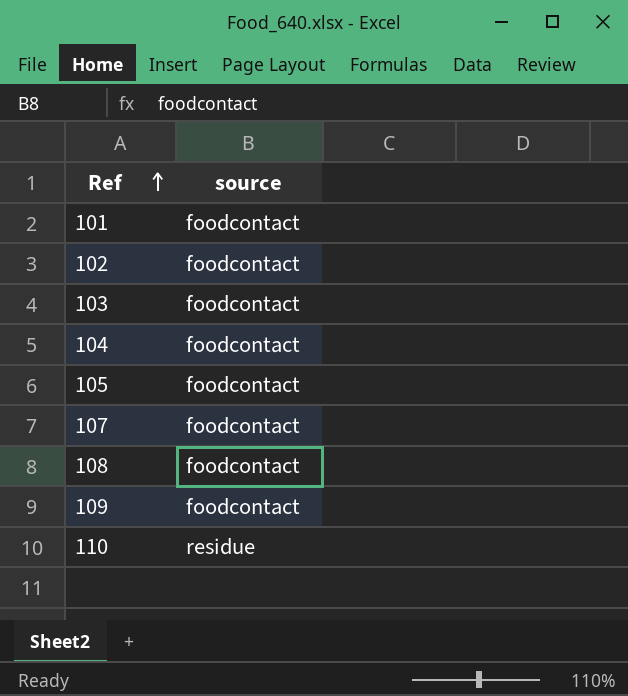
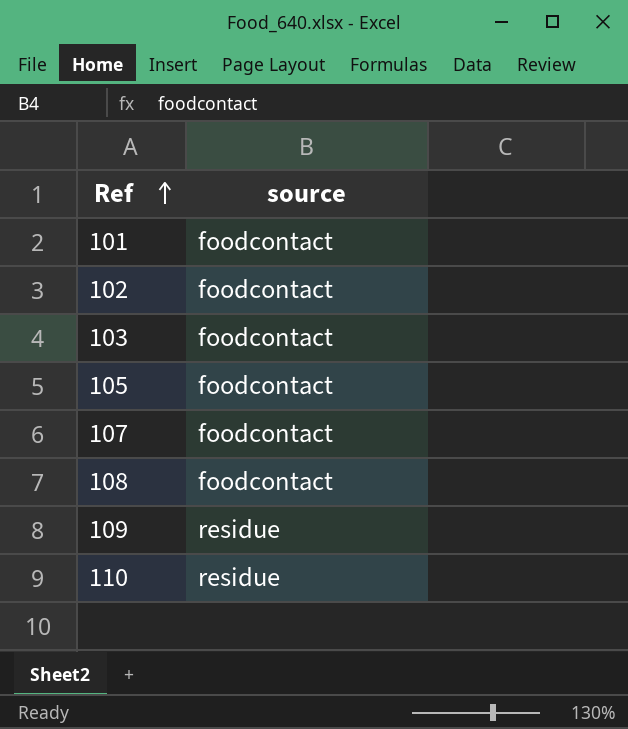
row 104: foodcontact -> none
109 | source: foodcontact -> residue

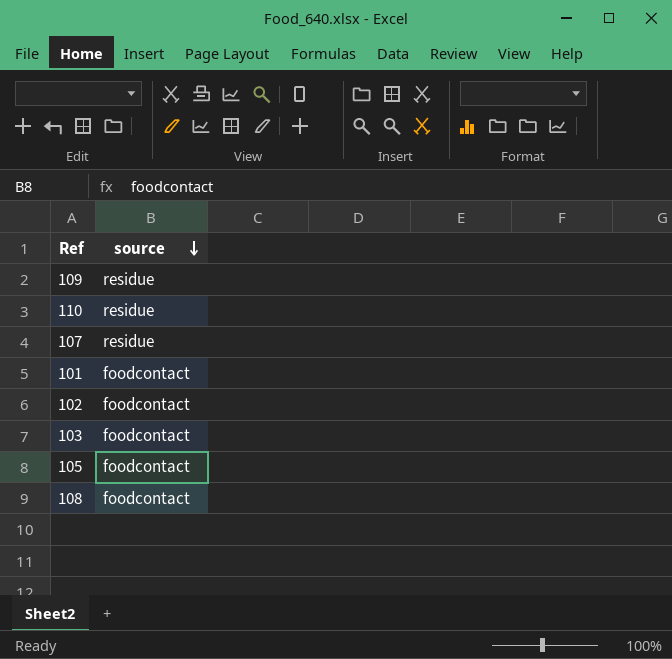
row order: Ref ascending -> source descending
107 | source: foodcontact -> residue

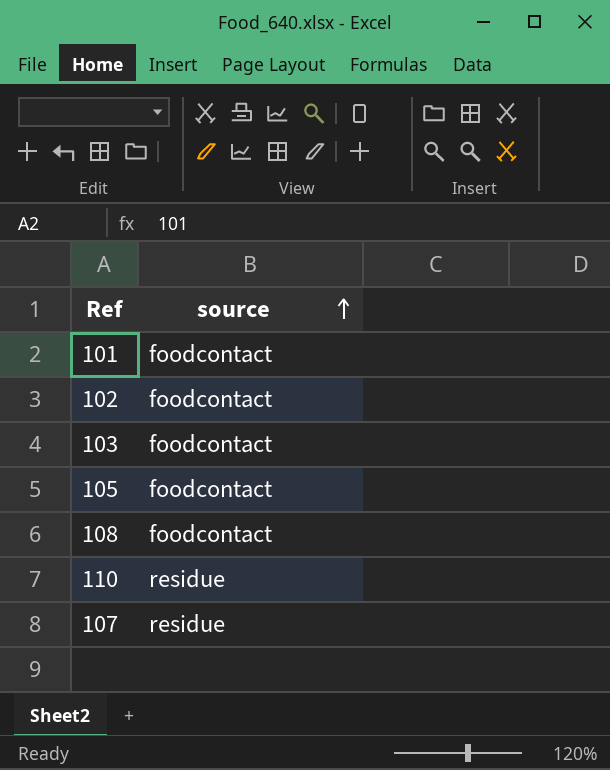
row order: source descending -> source ascending
row 109: residue -> none

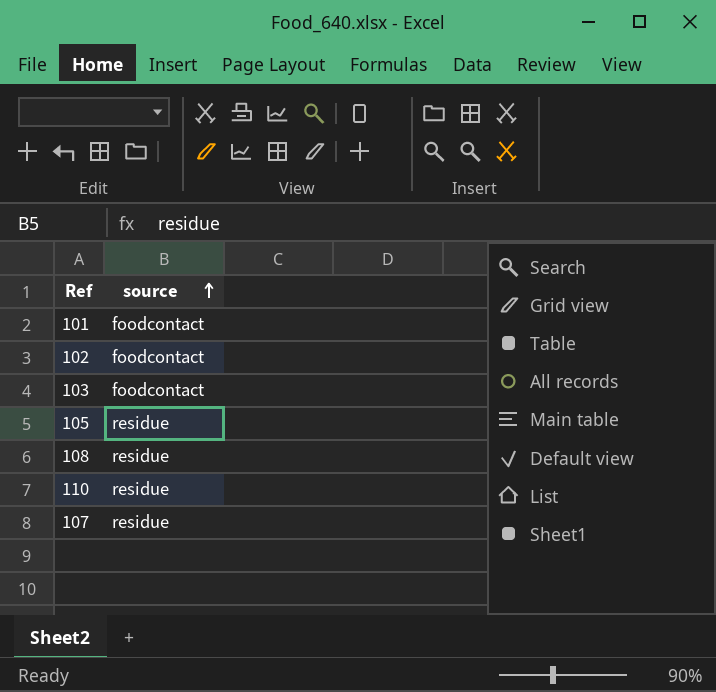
105 | source: foodcontact -> residue
108 | source: foodcontact -> residue

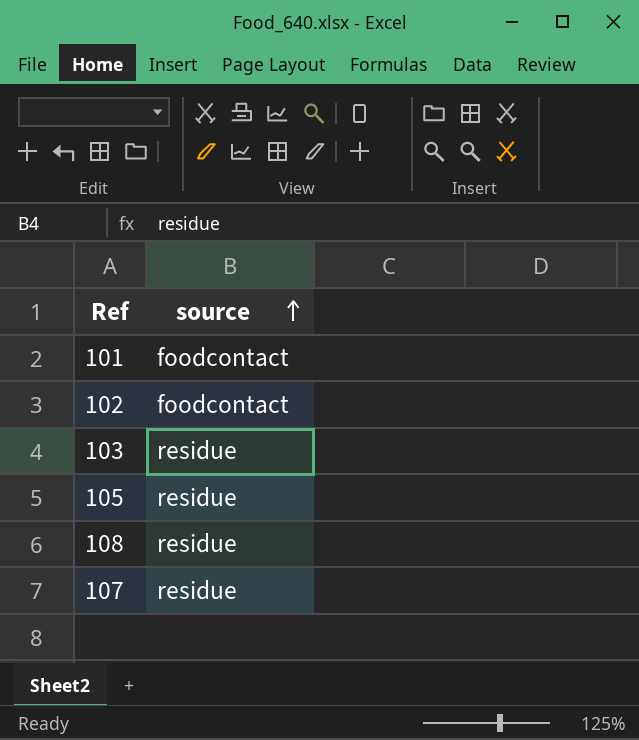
row 110: residue -> none
103 | source: foodcontact -> residue

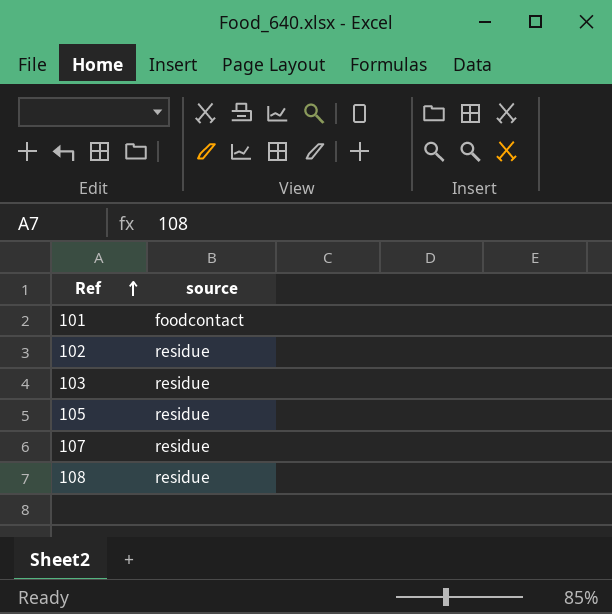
row order: source ascending -> Ref ascending
102 | source: foodcontact -> residue

